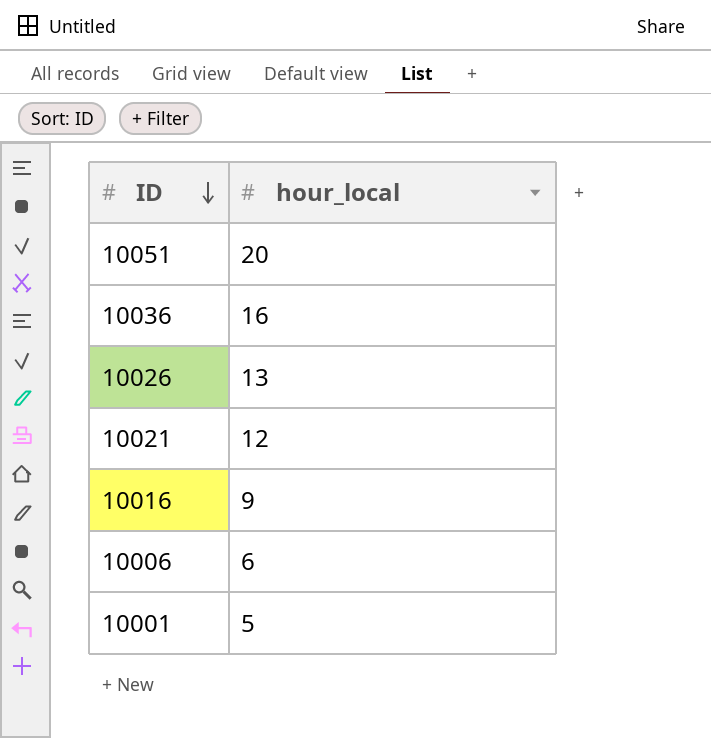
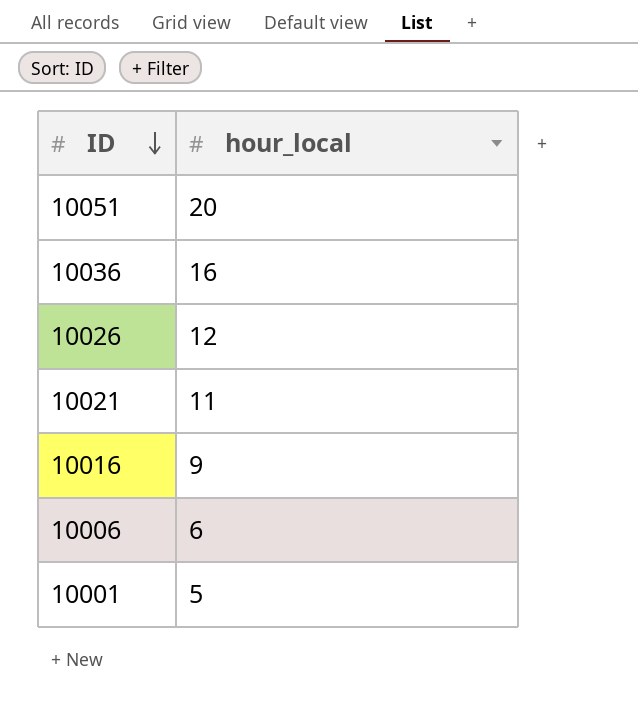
10026 | hour_local: 13 -> 12
10021 | hour_local: 12 -> 11

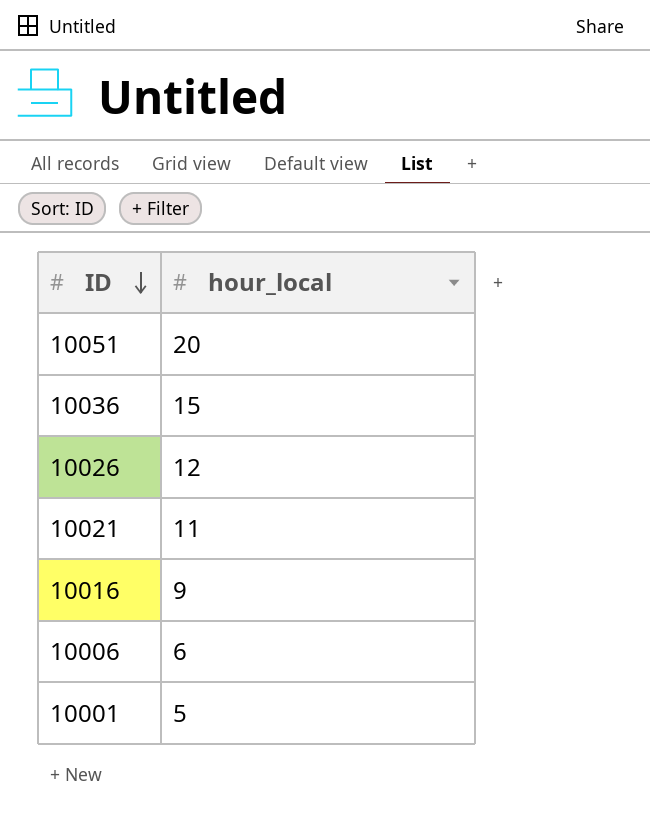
10036 | hour_local: 16 -> 15

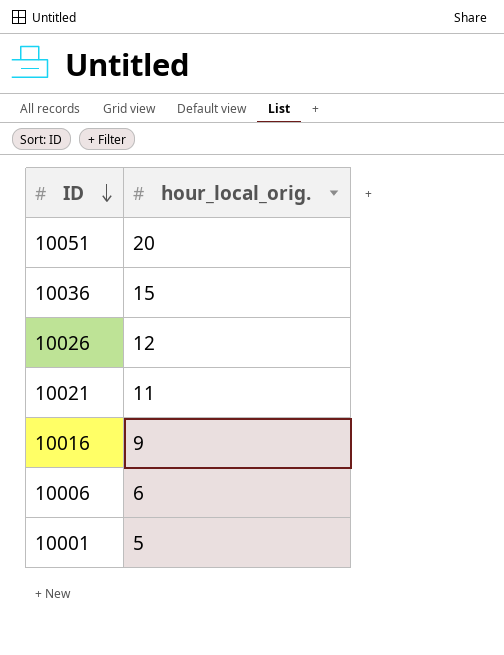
column name: hour_local -> hour_local_orig.

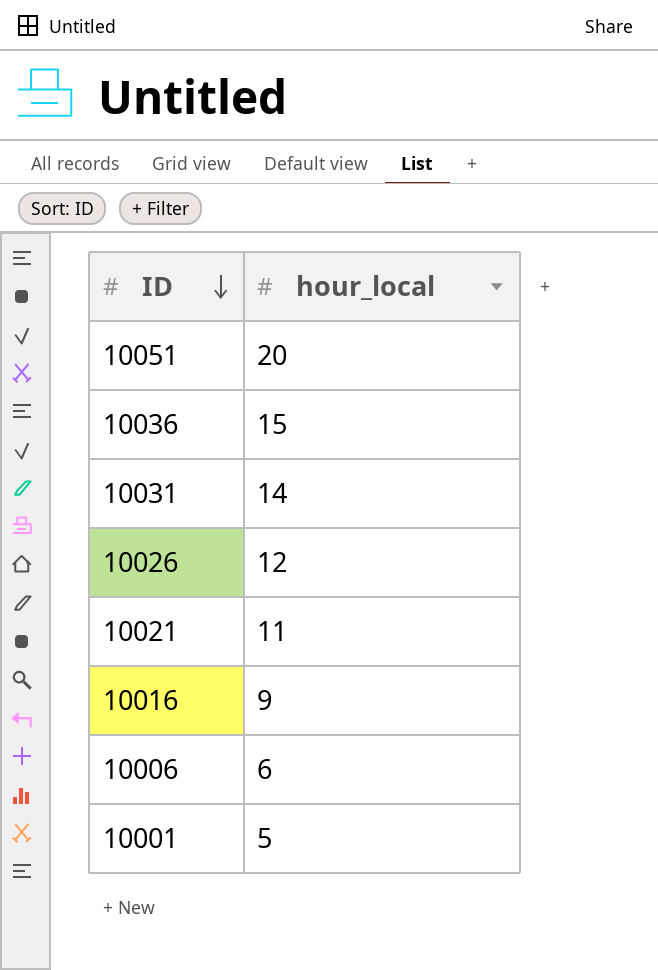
column name: hour_local_orig. -> hour_local
row 10031: none -> 14

